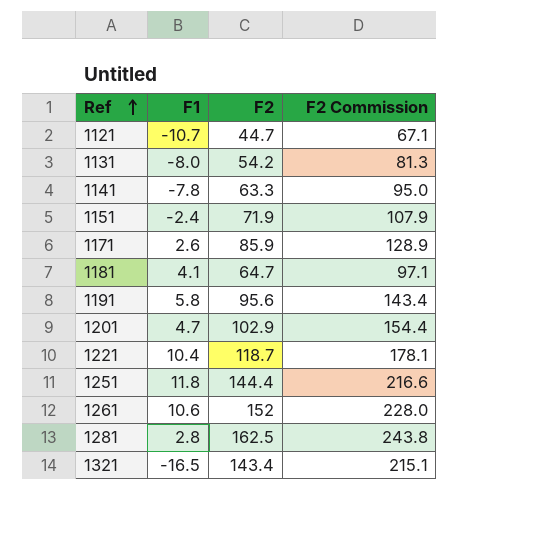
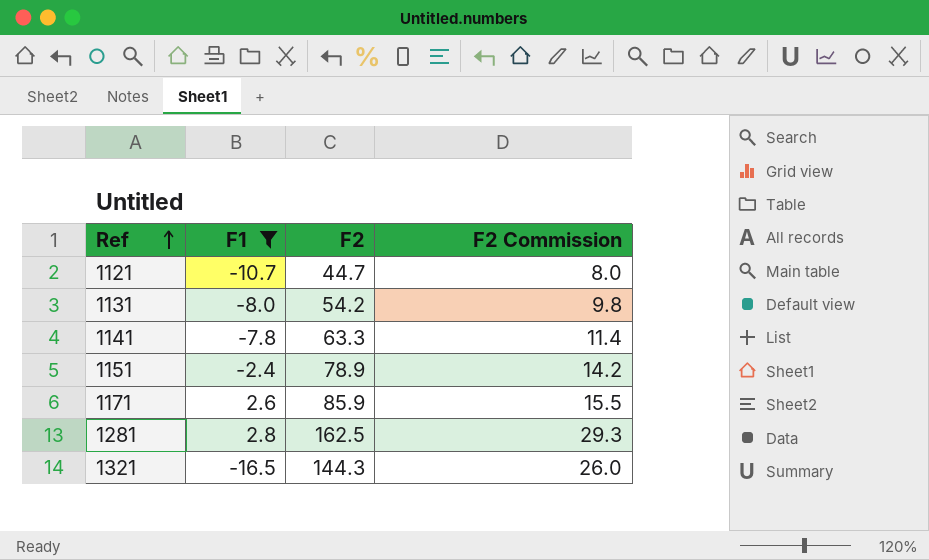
filter: none -> F1 <= 2.8
column F2 Commission | formula: [F2] * 1.5 -> [F2] * 0.18
1151 | F2: 71.9 -> 78.9
1321 | F2: 143.4 -> 144.3

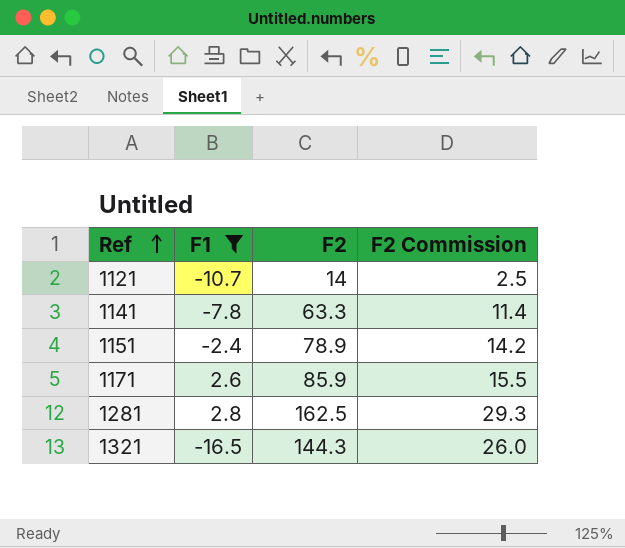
row 1131: -8.0 | 54.2 | 9.8 -> none
1121 | F2: 44.7 -> 14
1121 | F2 Commission: 8.0 -> 2.5

